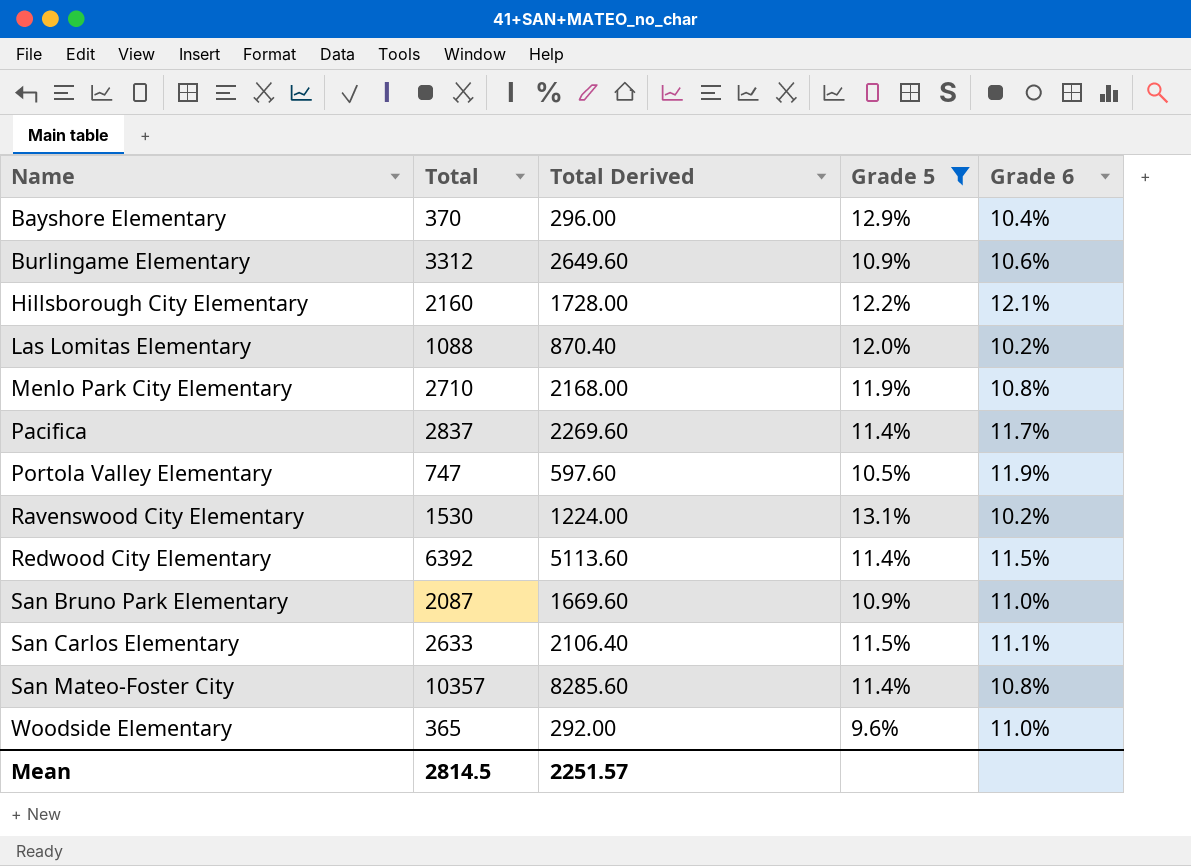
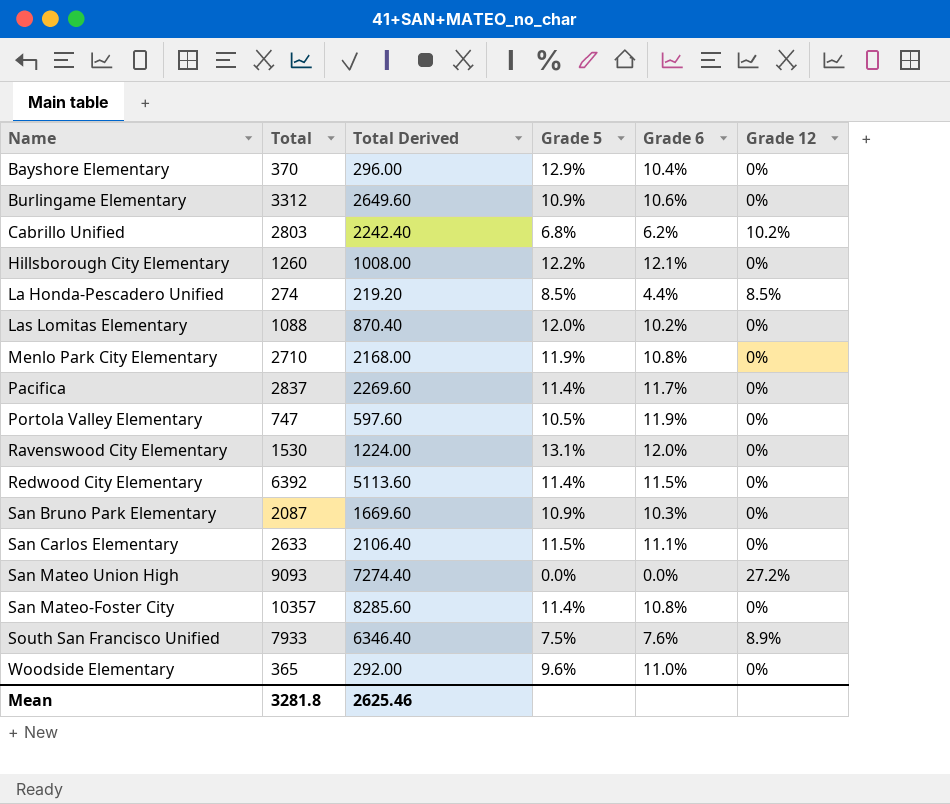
filter: Grade 5 >= 9.6% -> none
column Grade 12 | position: none -> 6
Hillsborough City Elementary | Total: 2160 -> 1260
Hillsborough City Elementary | Total Derived: 1728.00 -> 1008.00
Ravenswood City Elementary | Grade 6: 10.2% -> 12.0%
San Bruno Park Elementary | Grade 6: 11.0% -> 10.3%
Mean | Total: 2814.5 -> 3281.8
Mean | Total Derived: 2251.57 -> 2625.46

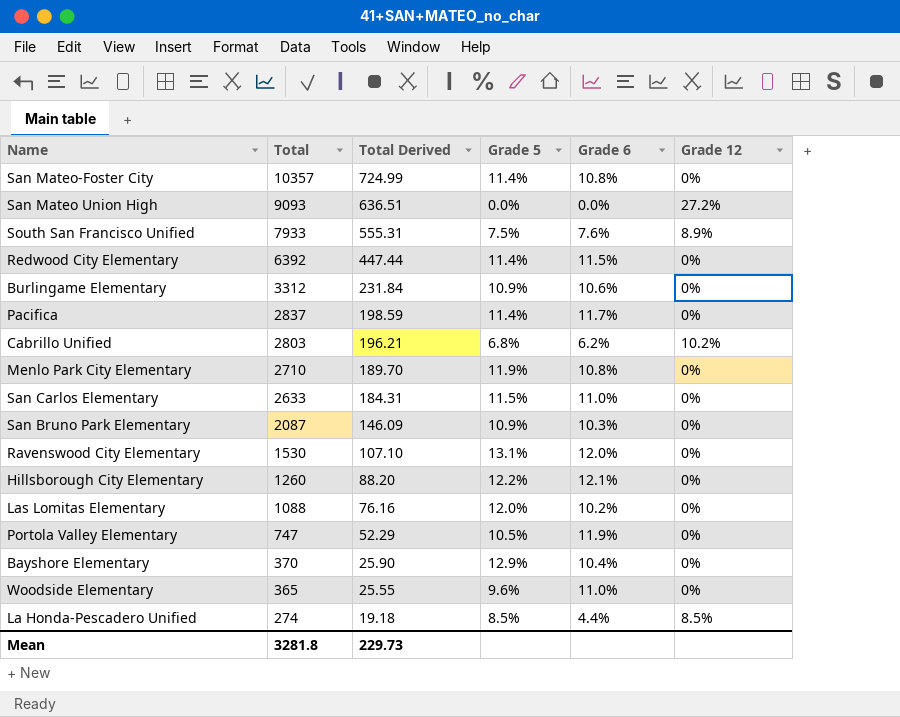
row order: Name ascending -> Total descending
column Total Derived | formula: [Total] * 0.8 -> [Total] * 0.07
San Carlos Elementary | Grade 6: 11.1% -> 11.0%
Mean | Total Derived: 2625.46 -> 229.73

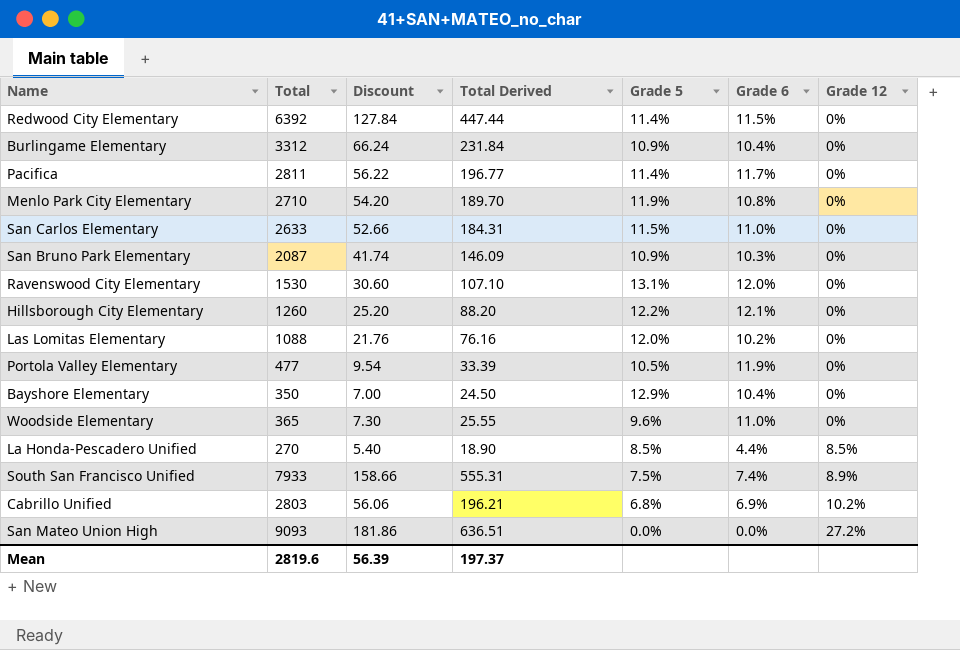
row order: Total descending -> Grade 12 ascending
column Discount | formula: none -> [Total] * 0.02
row San Mateo-Foster City: 10357 | 724.99 | 11.4% | 10.8% | 0% -> none
Burlingame Elementary | Grade 6: 10.6% -> 10.4%
Pacifica | Total: 2837 -> 2811
Pacifica | Total Derived: 198.59 -> 196.77
Portola Valley Elementary | Total: 747 -> 477
Portola Valley Elementary | Total Derived: 52.29 -> 33.39
Bayshore Elementary | Total: 370 -> 350
Bayshore Elementary | Total Derived: 25.90 -> 24.50
La Honda-Pescadero Unified | Total: 274 -> 270
La Honda-Pescadero Unified | Total Derived: 19.18 -> 18.90
South San Francisco Unified | Grade 6: 7.6% -> 7.4%
Cabrillo Unified | Grade 6: 6.2% -> 6.9%
Mean | Total: 3281.8 -> 2819.6
Mean | Total Derived: 229.73 -> 197.37

